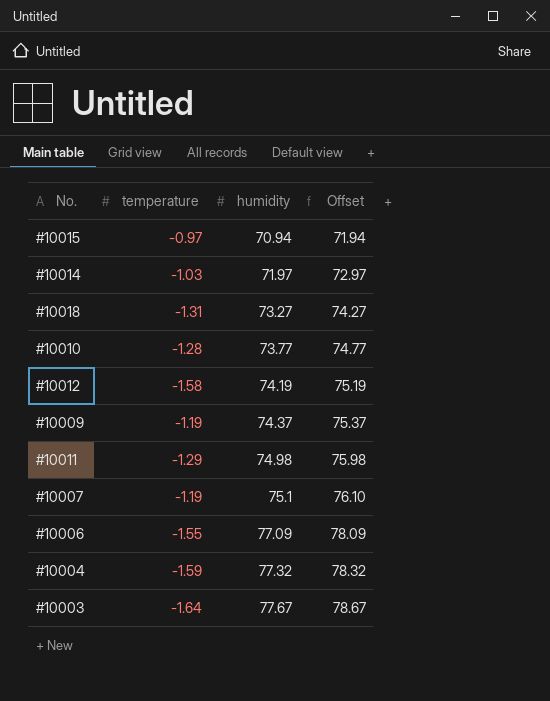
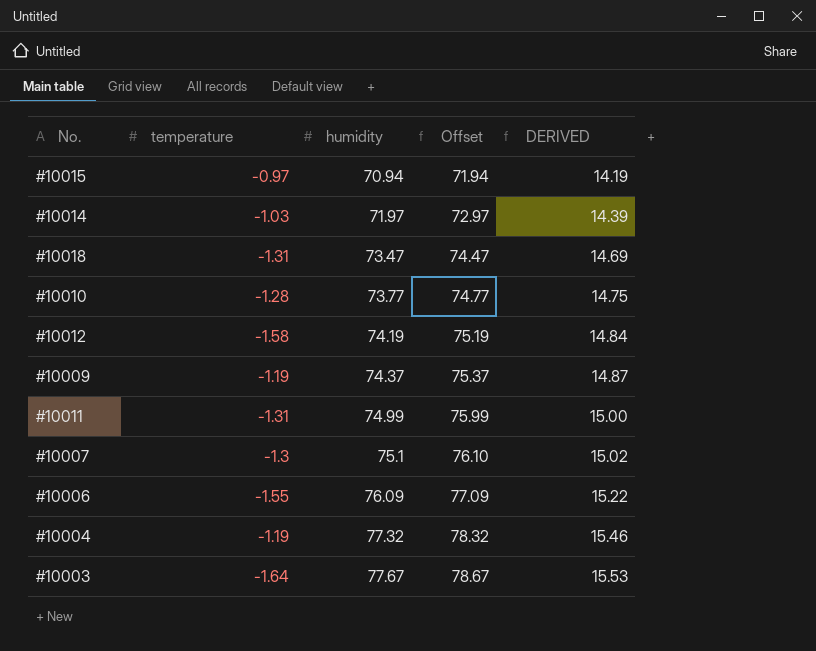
column DERIVED | formula: none -> [humidity] * 0.2
#10018 | humidity: 73.27 -> 73.47
#10018 | Offset: 74.27 -> 74.47
#10011 | temperature: -1.29 -> -1.31
#10011 | humidity: 74.98 -> 74.99
#10011 | Offset: 75.98 -> 75.99
#10007 | temperature: -1.19 -> -1.3
#10006 | humidity: 77.09 -> 76.09
#10006 | Offset: 78.09 -> 77.09
#10004 | temperature: -1.59 -> -1.19

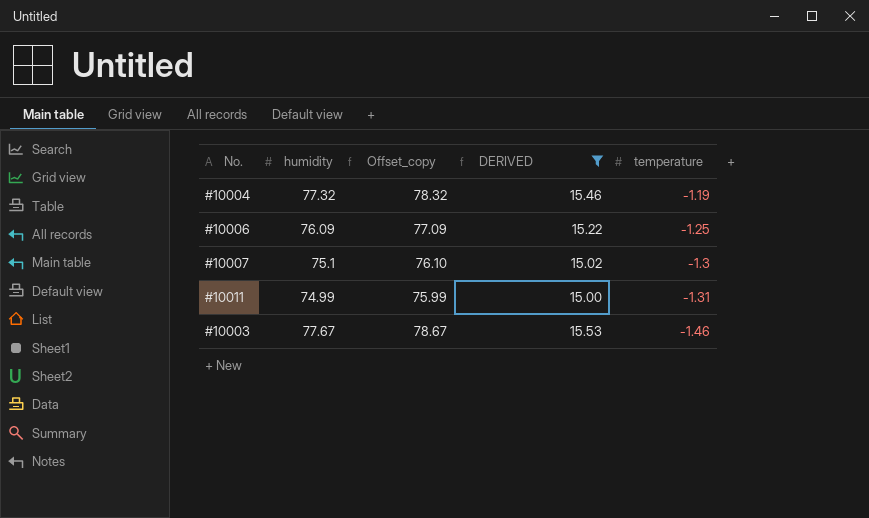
filter: none -> DERIVED >= 15.00
row order: humidity ascending -> temperature descending
column name: Offset -> Offset_copy
column temperature | position: 2 -> 5
#10006 | temperature: -1.55 -> -1.25
#10003 | temperature: -1.64 -> -1.46

